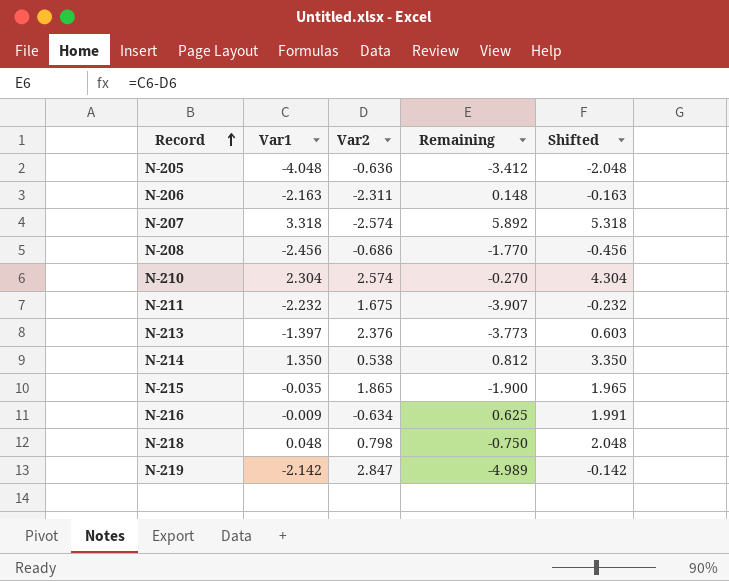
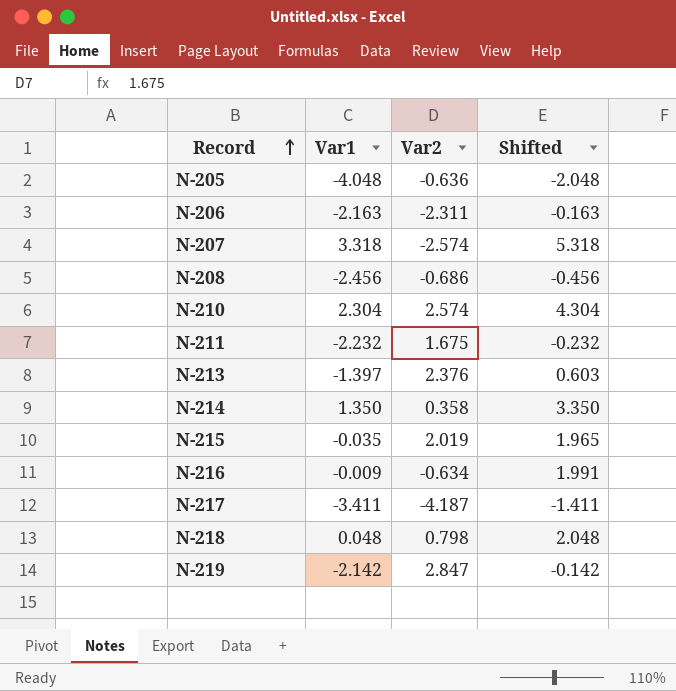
column Remaining | formula: [Var1] - [Var2] -> none
N-214 | Var2: 0.538 -> 0.358
N-215 | Var2: 1.865 -> 2.019
row N-217: none -> -3.411 | -4.187 | -1.411

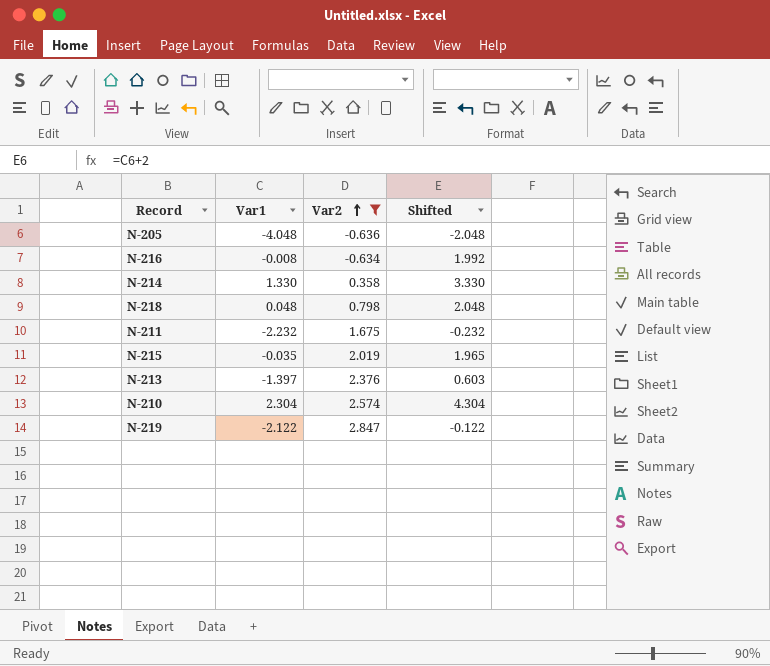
filter: none -> Var2 >= -0.636
row order: Record ascending -> Var2 ascending
N-216 | Var1: -0.009 -> -0.008
N-216 | Shifted: 1.991 -> 1.992
N-214 | Var1: 1.350 -> 1.330
N-214 | Shifted: 3.350 -> 3.330
N-219 | Var1: -2.142 -> -2.122
N-219 | Shifted: -0.142 -> -0.122

